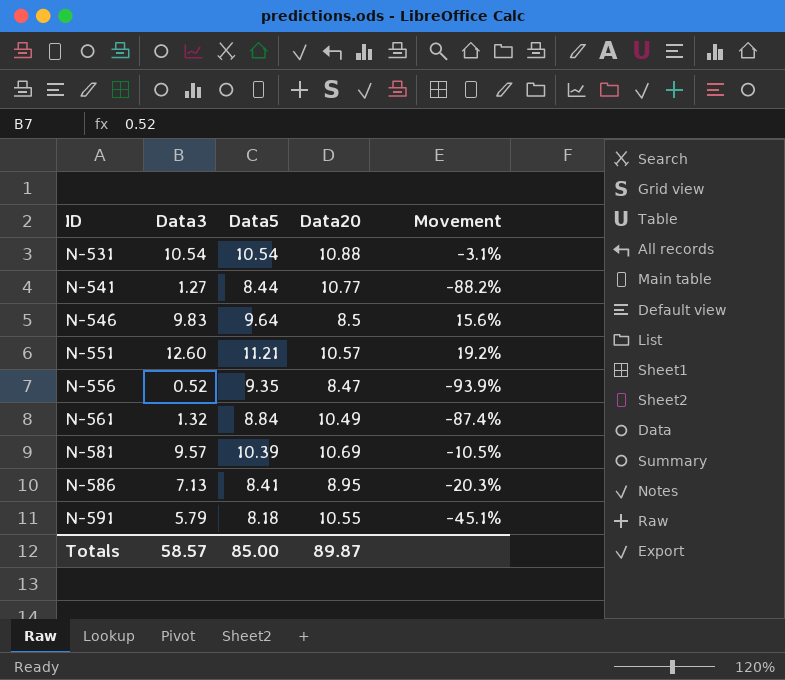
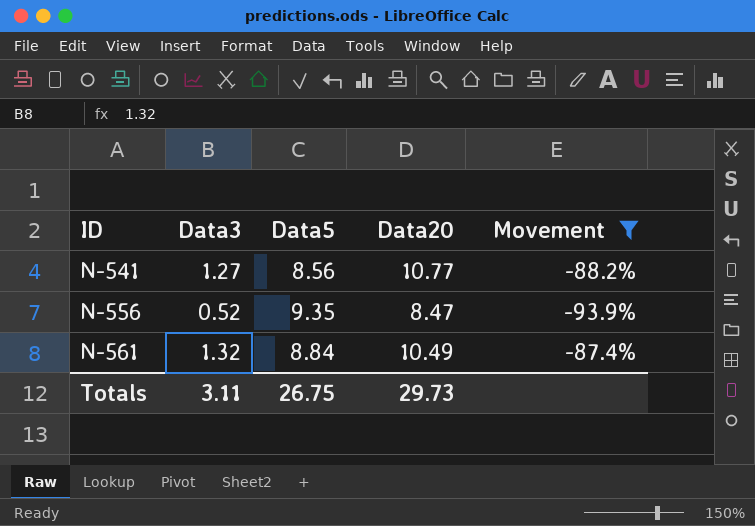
filter: none -> Movement <= -87.4%
N-541 | Data5: 8.44 -> 8.56
Totals | Data3: 58.57 -> 3.11
Totals | Data5: 85.00 -> 26.75
Totals | Data20: 89.87 -> 29.73

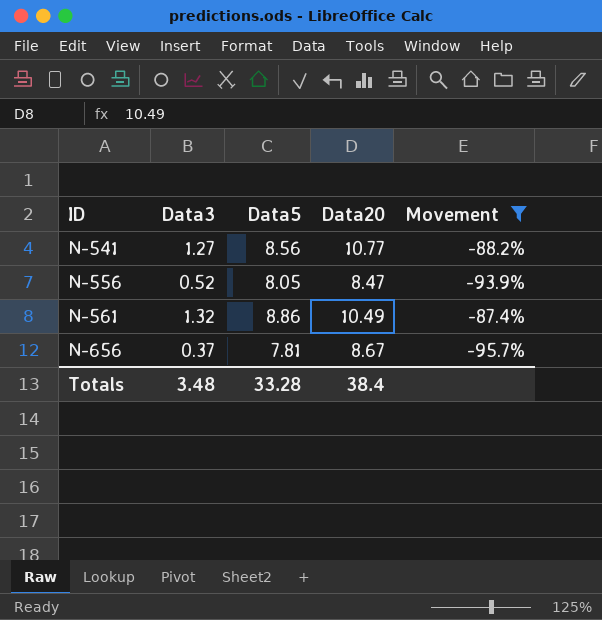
N-556 | Data5: 9.35 -> 8.05
N-561 | Data5: 8.84 -> 8.86
row N-656: none -> 0.37 | 7.81 | 8.67 | -95.7%
Totals | Data3: 3.11 -> 3.48
Totals | Data5: 26.75 -> 33.28
Totals | Data20: 29.73 -> 38.4

